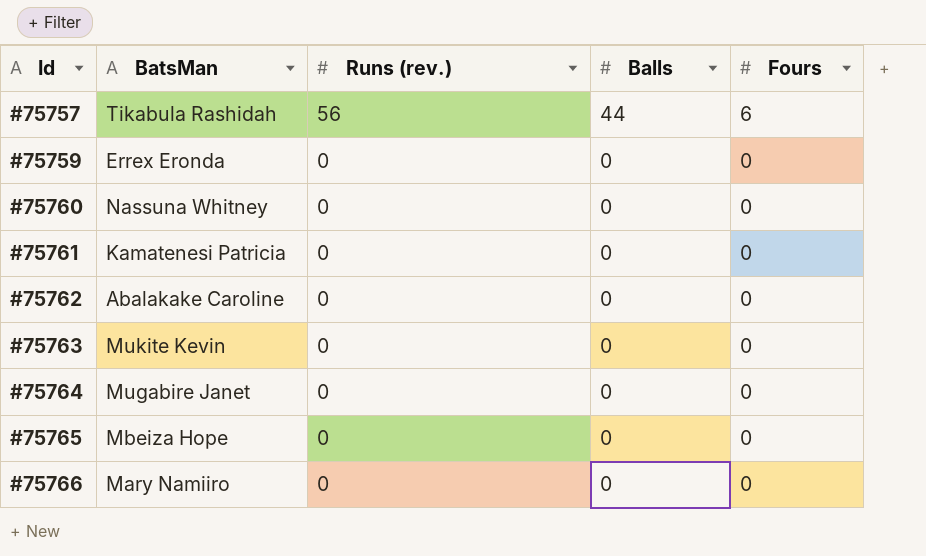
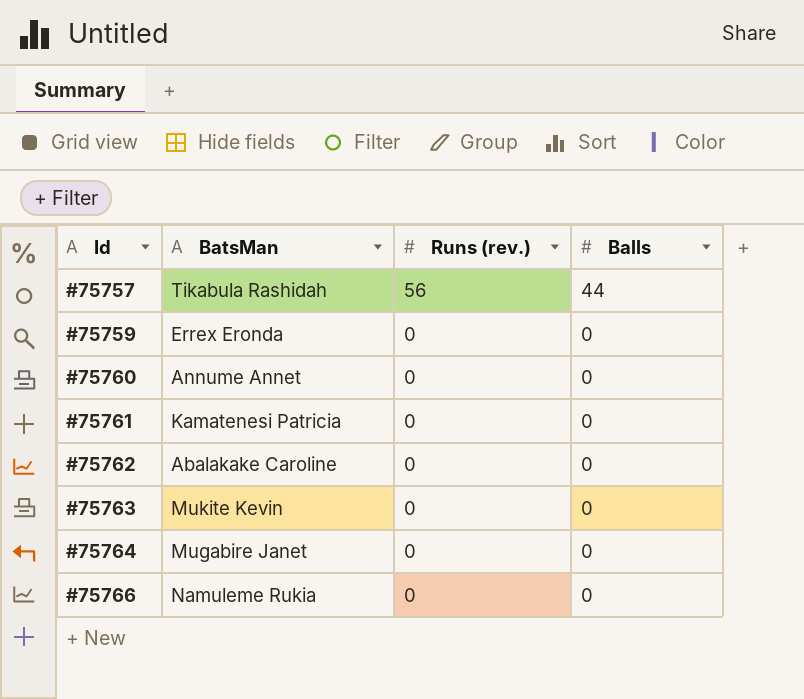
column Fours | position: 5 -> none
row #75765: Mbeiza Hope | 0 | 0 | 0 -> none
#75760 | BatsMan: Nassuna Whitney -> Annume Annet
#75766 | BatsMan: Mary Namiiro -> Namuleme Rukia

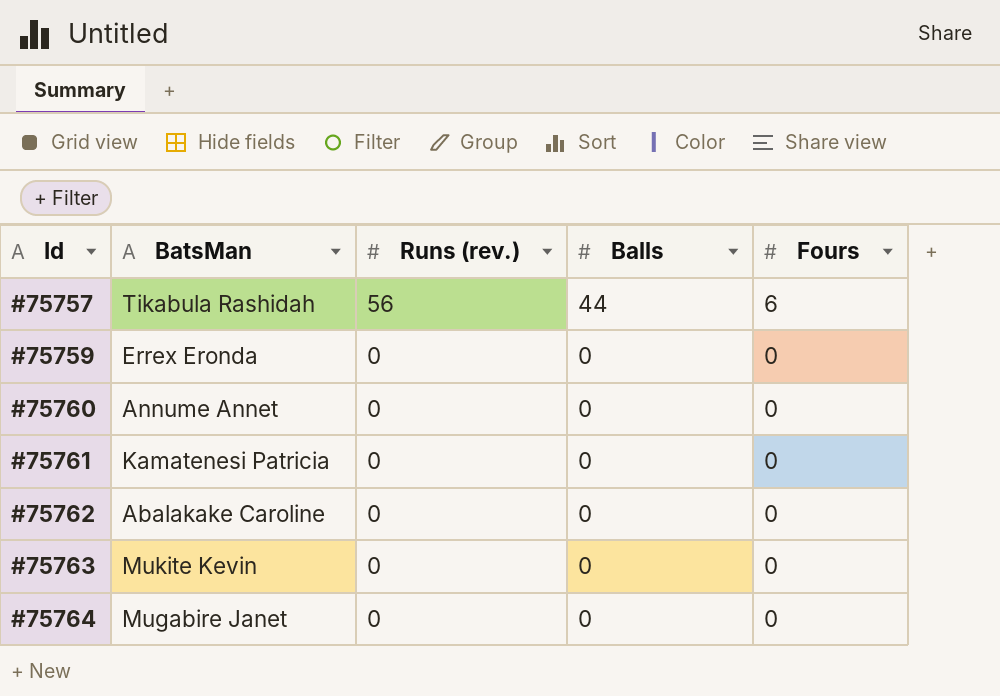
column Fours | position: none -> 5
row #75766: Namuleme Rukia | 0 | 0 -> none

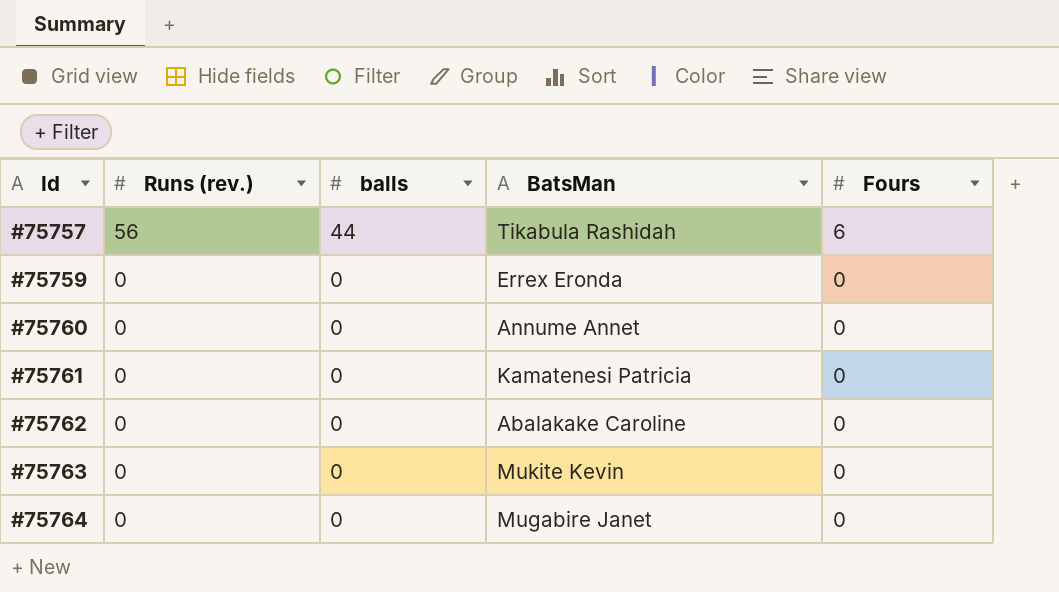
column name: Balls -> balls
column BatsMan | position: 2 -> 4

